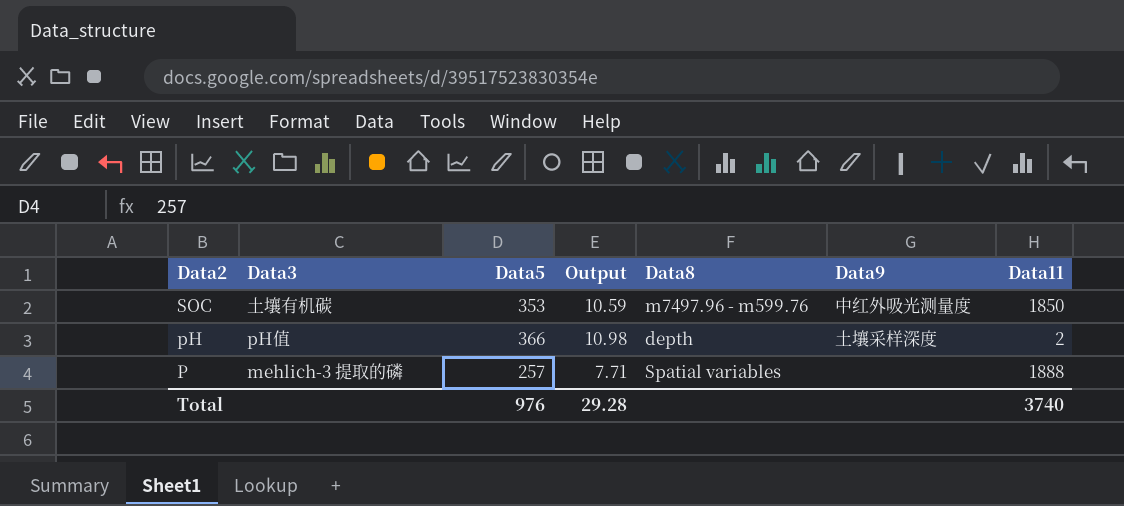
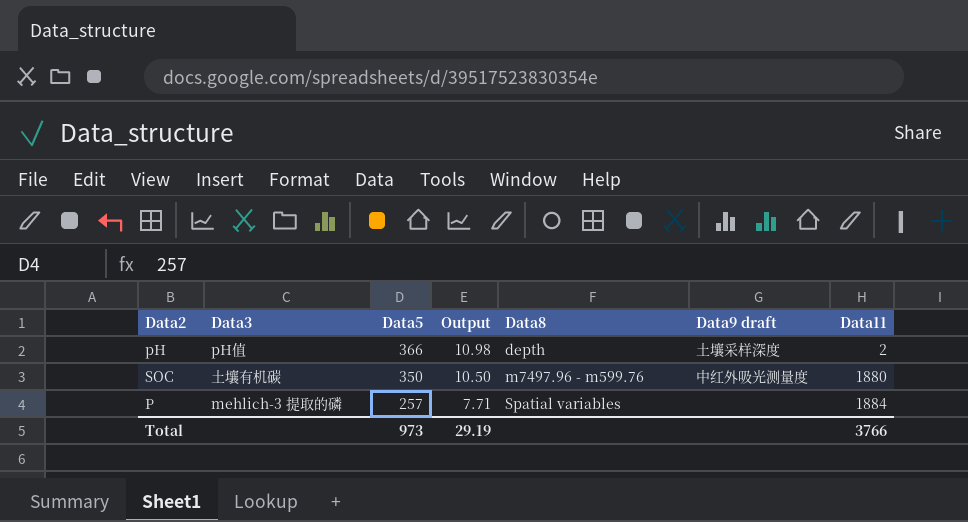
row order: Data2 descending -> Data5 descending
column name: Data9 -> Data9 draft
SOC | Data5: 353 -> 350
SOC | Output: 10.59 -> 10.50
SOC | Data11: 1850 -> 1880
P | Data11: 1888 -> 1884
Total | Data5: 976 -> 973
Total | Output: 29.28 -> 29.19
Total | Data11: 3740 -> 3766

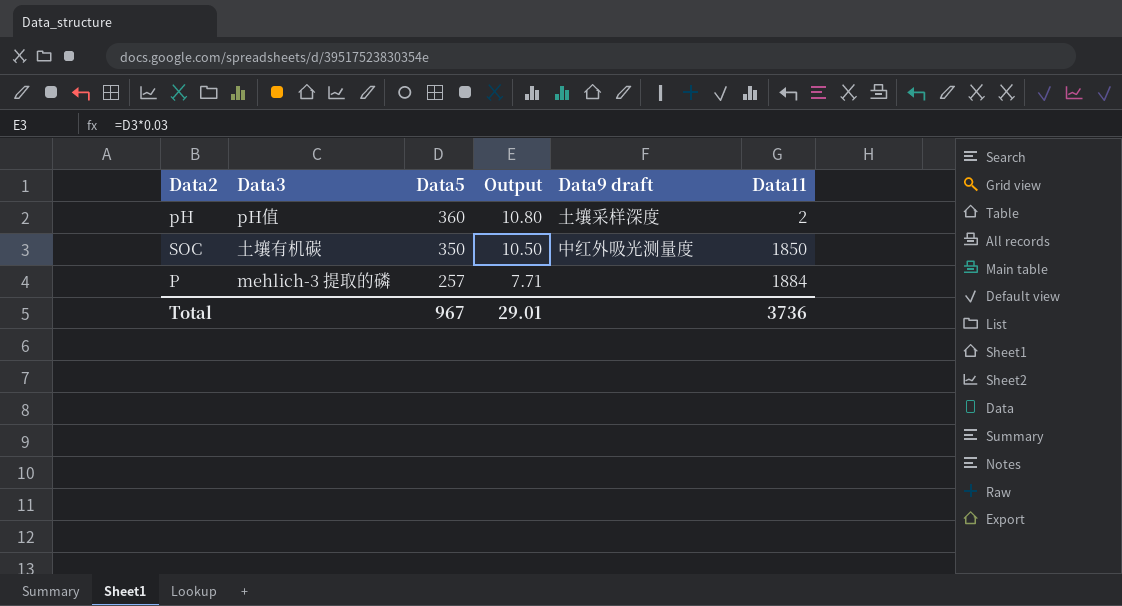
column Data8 | position: 5 -> none
pH | Data5: 366 -> 360
pH | Output: 10.98 -> 10.80
SOC | Data11: 1880 -> 1850
Total | Data5: 973 -> 967
Total | Output: 29.19 -> 29.01
Total | Data11: 3766 -> 3736

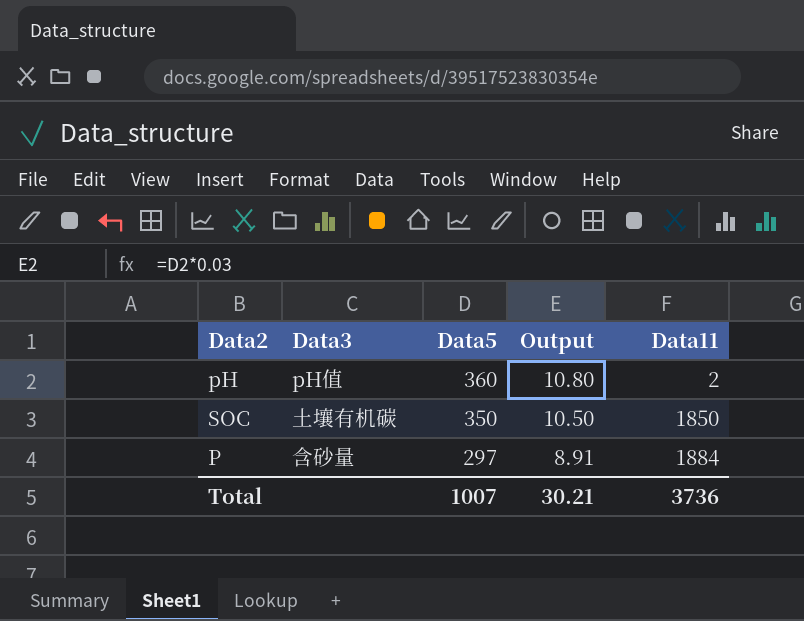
column Data9 draft | position: 5 -> none
P | Data3: mehlich-3 提取的磷 -> 含砂量
P | Data5: 257 -> 297
P | Output: 7.71 -> 8.91
Total | Data5: 967 -> 1007
Total | Output: 29.01 -> 30.21

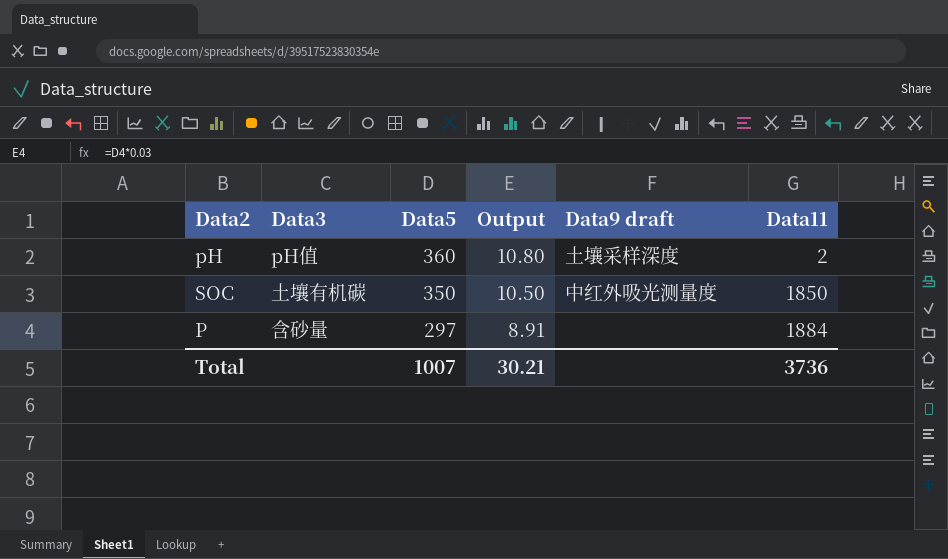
column Data9 draft | position: none -> 5

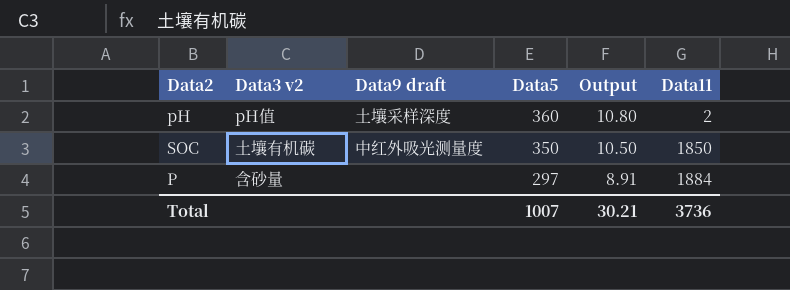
column name: Data3 -> Data3 v2
column Data9 draft | position: 5 -> 3

